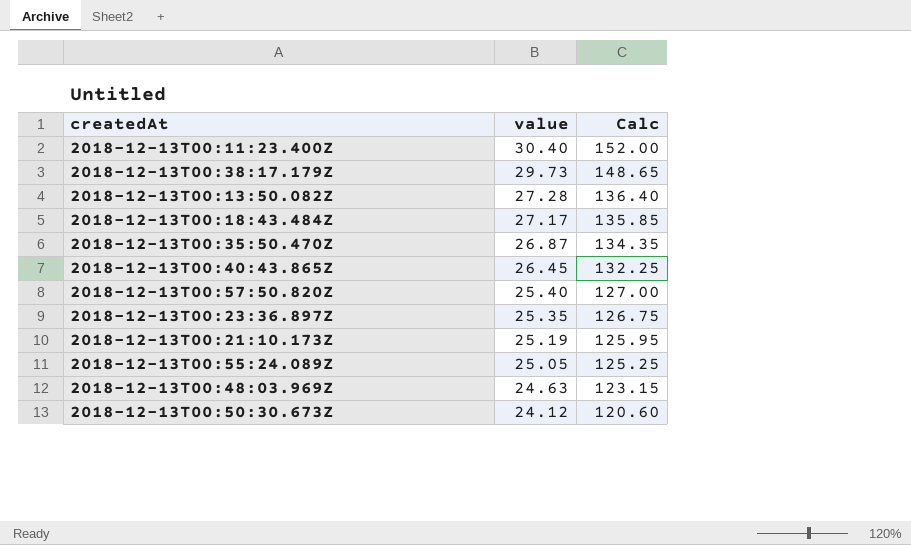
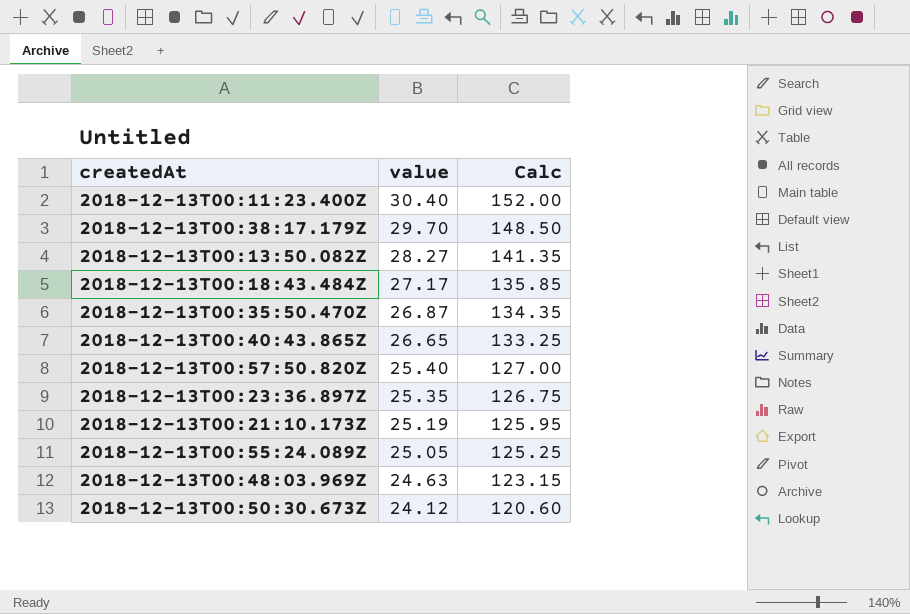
2018-12-13T00:38:17.179Z | value: 29.73 -> 29.70
2018-12-13T00:38:17.179Z | Calc: 148.65 -> 148.50
2018-12-13T00:13:50.082Z | value: 27.28 -> 28.27
2018-12-13T00:13:50.082Z | Calc: 136.40 -> 141.35
2018-12-13T00:40:43.865Z | value: 26.45 -> 26.65
2018-12-13T00:40:43.865Z | Calc: 132.25 -> 133.25

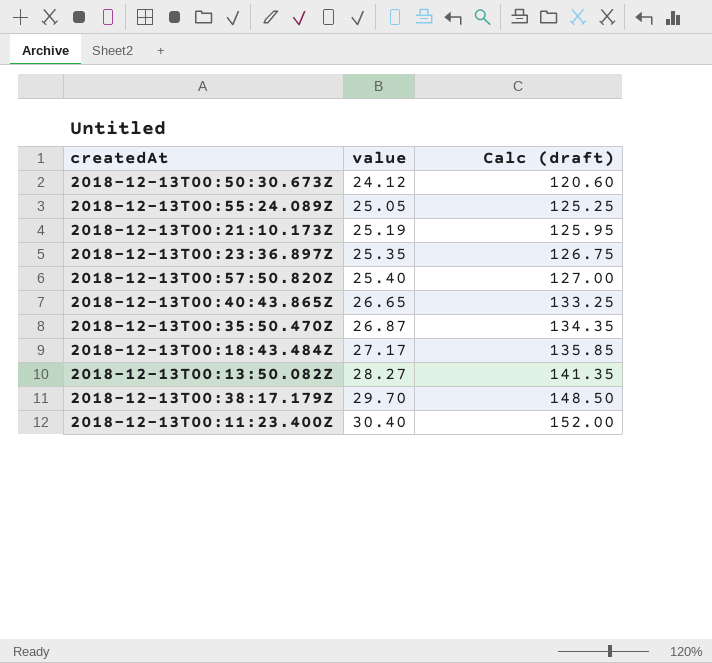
row order: value descending -> value ascending
column name: Calc -> Calc (draft)
row 2018-12-13T00:48:03.969Z: 24.63 | 123.15 -> none

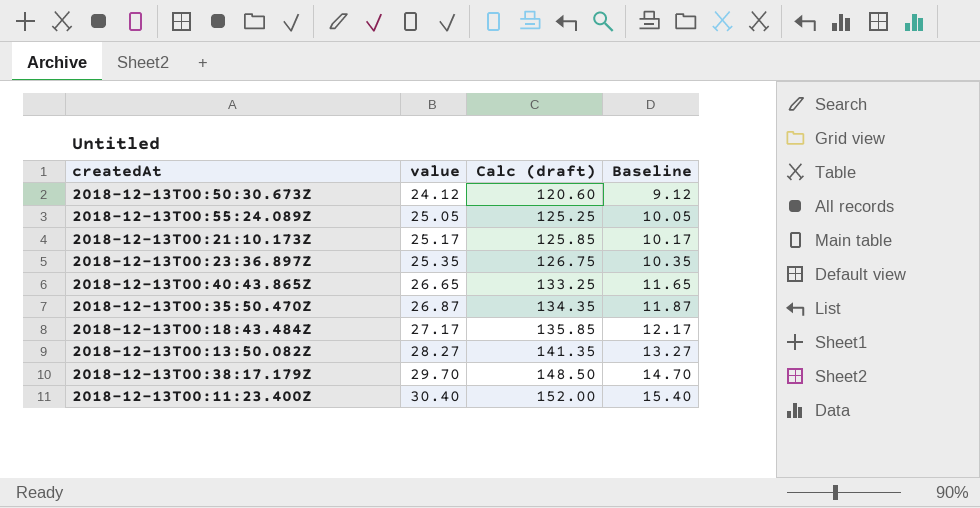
column Baseline | formula: none -> [value] - 15
row 2018-12-13T00:57:50.820Z: 25.40 | 127.00 -> none
2018-12-13T00:21:10.173Z | value: 25.19 -> 25.17
2018-12-13T00:21:10.173Z | Calc (draft): 125.95 -> 125.85

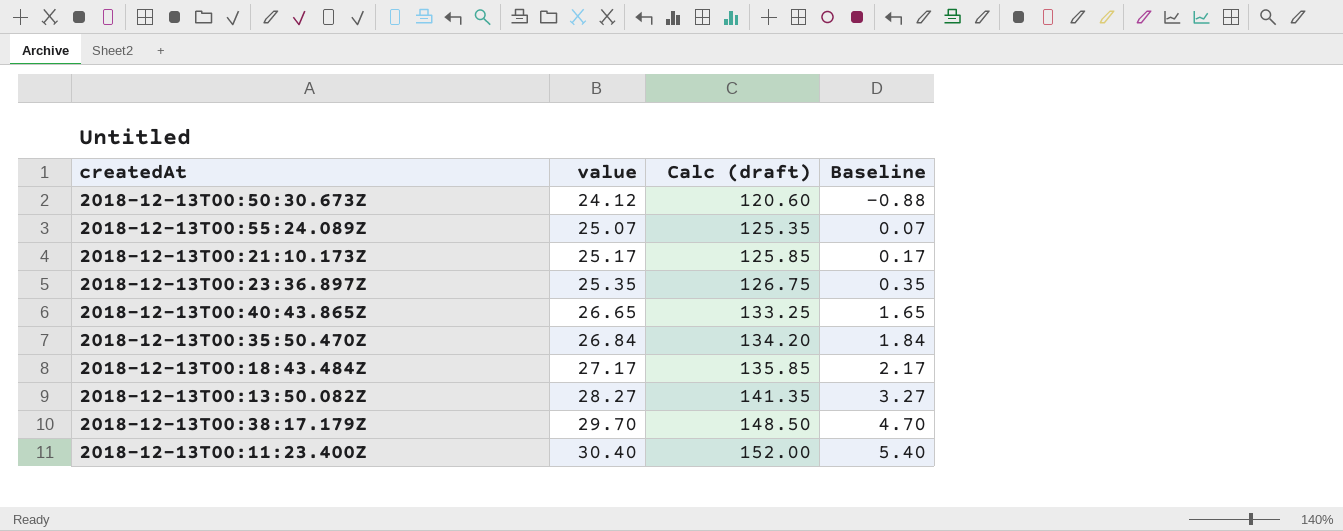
column Baseline | formula: [value] - 15 -> [value] - 25
2018-12-13T00:55:24.089Z | value: 25.05 -> 25.07
2018-12-13T00:55:24.089Z | Calc (draft): 125.25 -> 125.35
2018-12-13T00:35:50.470Z | value: 26.87 -> 26.84
2018-12-13T00:35:50.470Z | Calc (draft): 134.35 -> 134.20

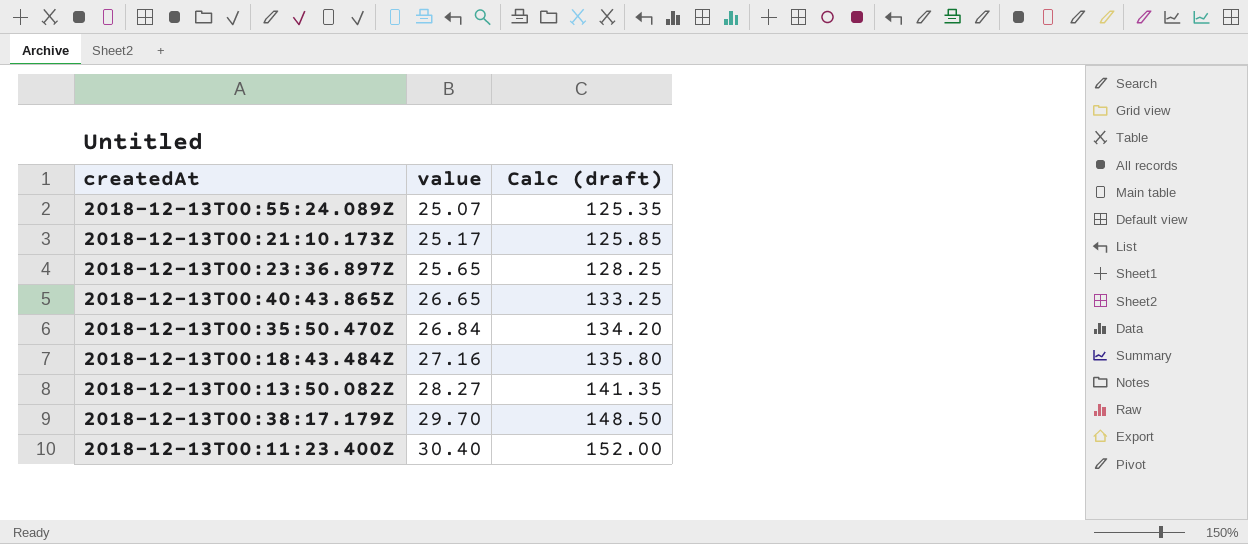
column Baseline | formula: [value] - 25 -> none
row 2018-12-13T00:50:30.673Z: 24.12 | 120.60 | -0.88 -> none
2018-12-13T00:23:36.897Z | value: 25.35 -> 25.65
2018-12-13T00:23:36.897Z | Calc (draft): 126.75 -> 128.25
2018-12-13T00:18:43.484Z | value: 27.17 -> 27.16
2018-12-13T00:18:43.484Z | Calc (draft): 135.85 -> 135.80

